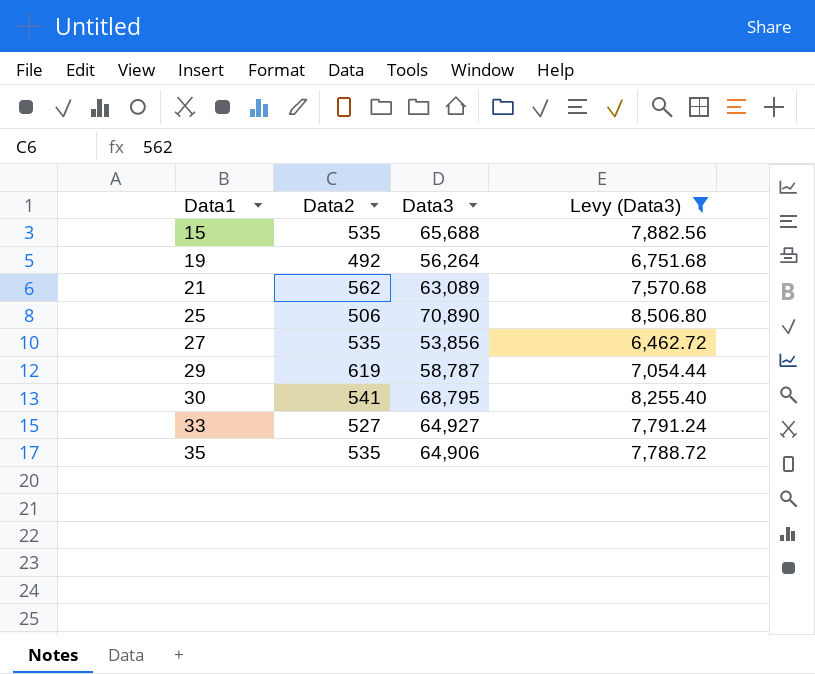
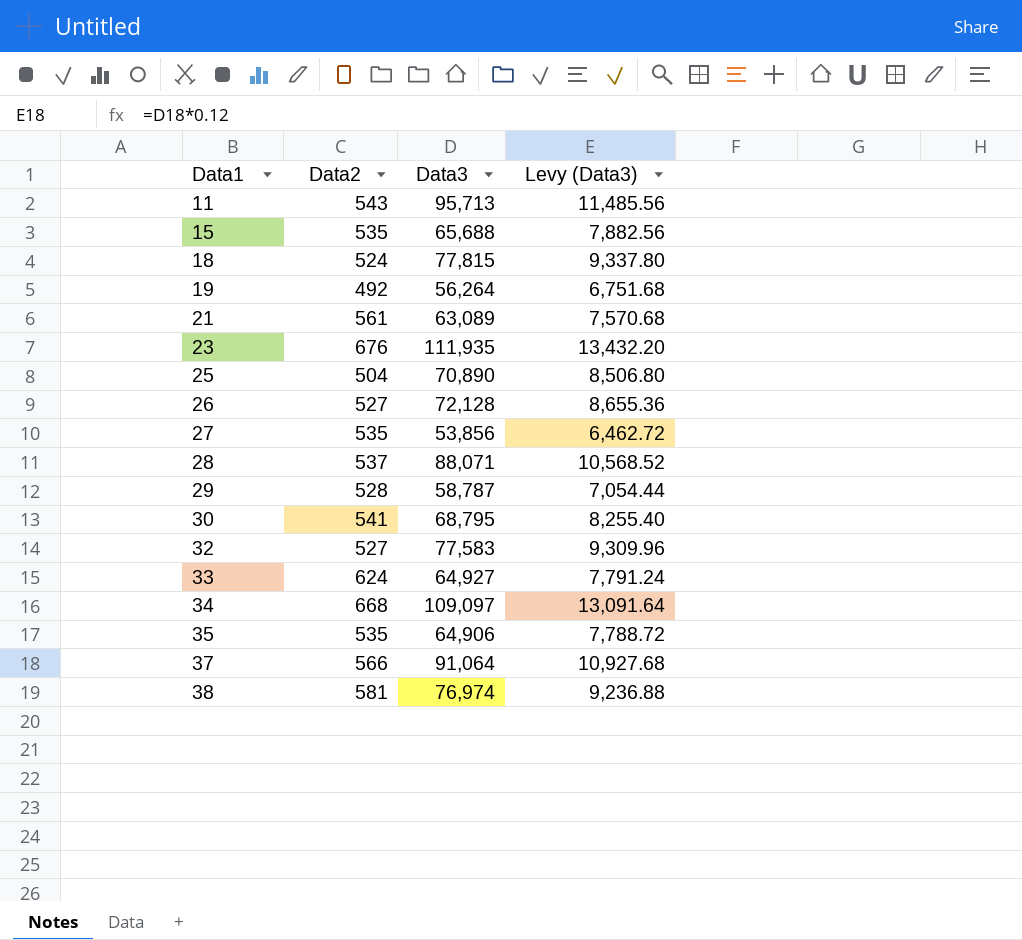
filter: Levy (Data3) <= 8,506.80 -> none
21 | Data2: 562 -> 561
25 | Data2: 506 -> 504
29 | Data2: 619 -> 528
33 | Data2: 527 -> 624

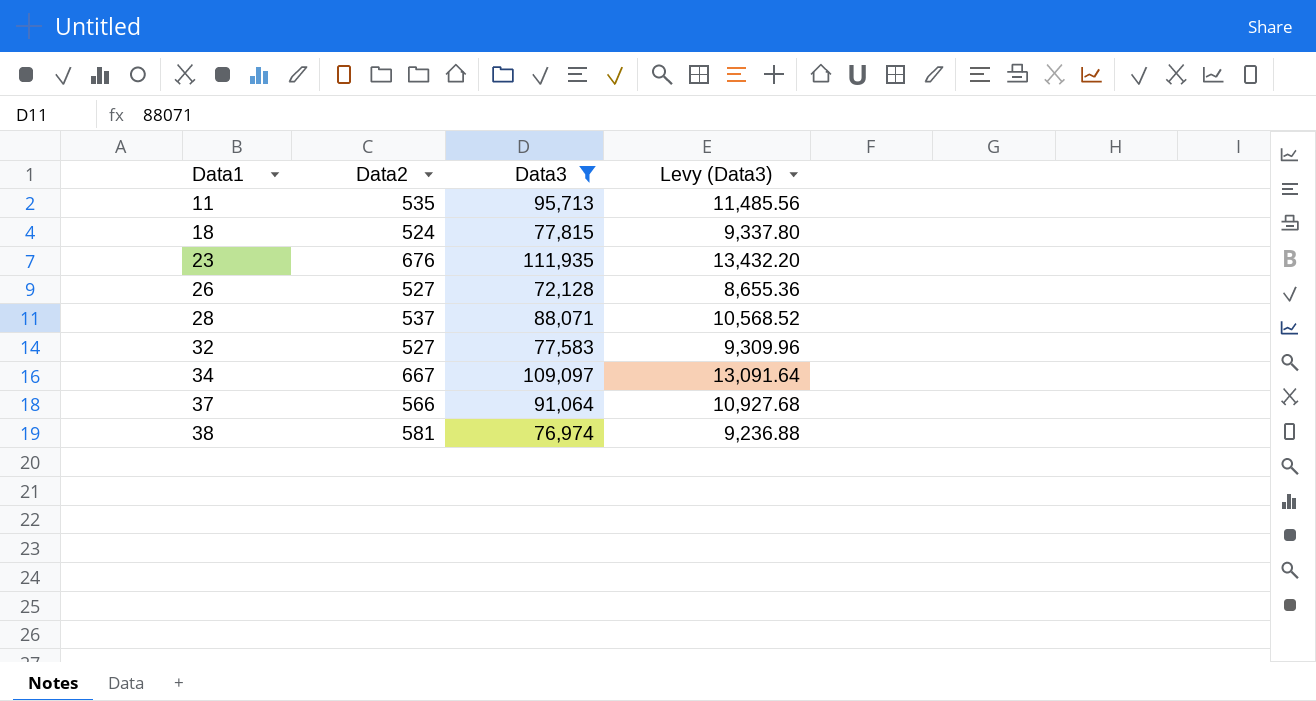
filter: none -> Data3 >= 72,128
11 | Data2: 543 -> 535
34 | Data2: 668 -> 667

